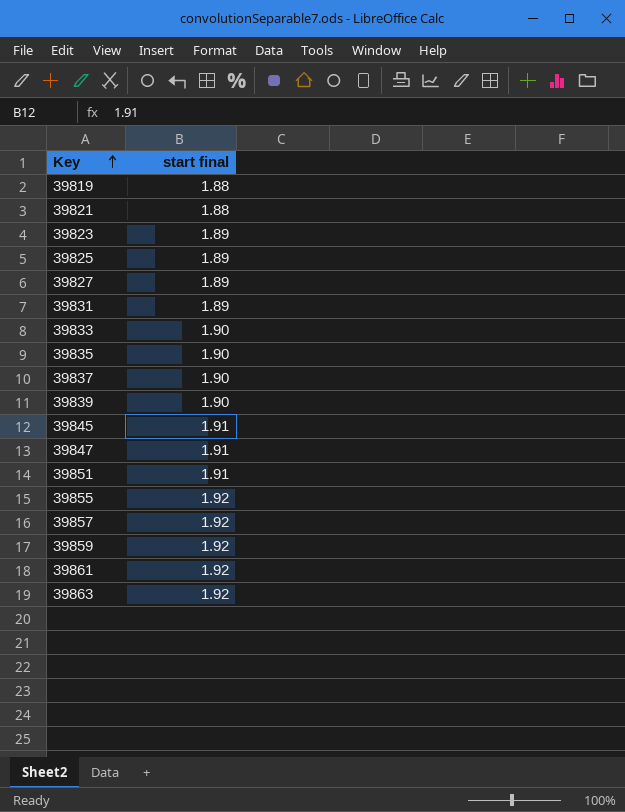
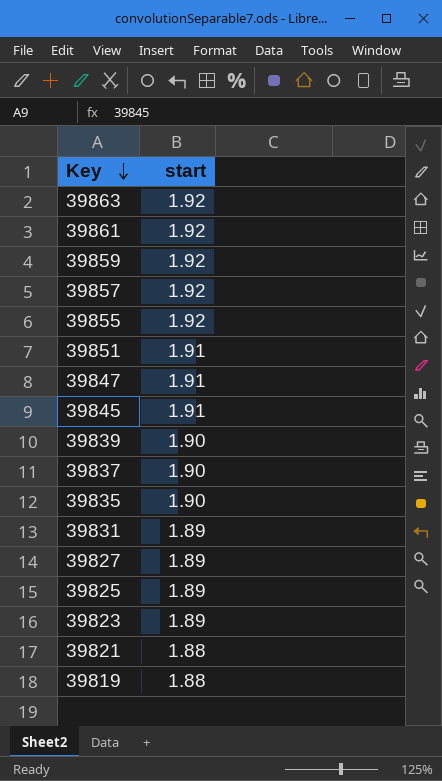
row order: Key ascending -> Key descending
column name: start final -> start
row 39833: 1.90 -> none

